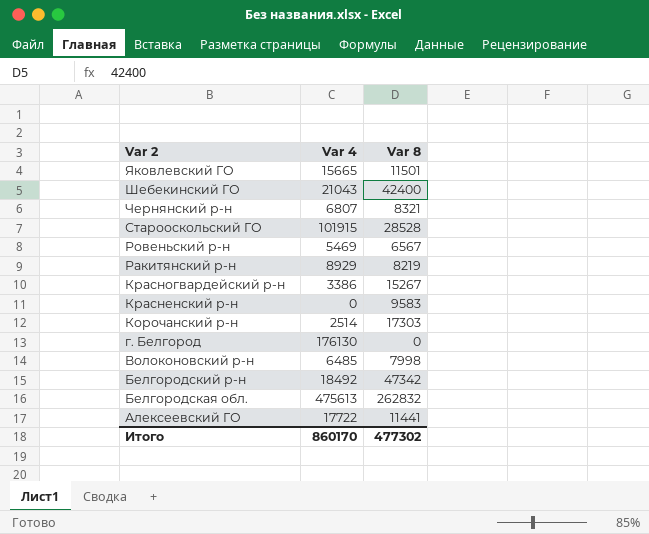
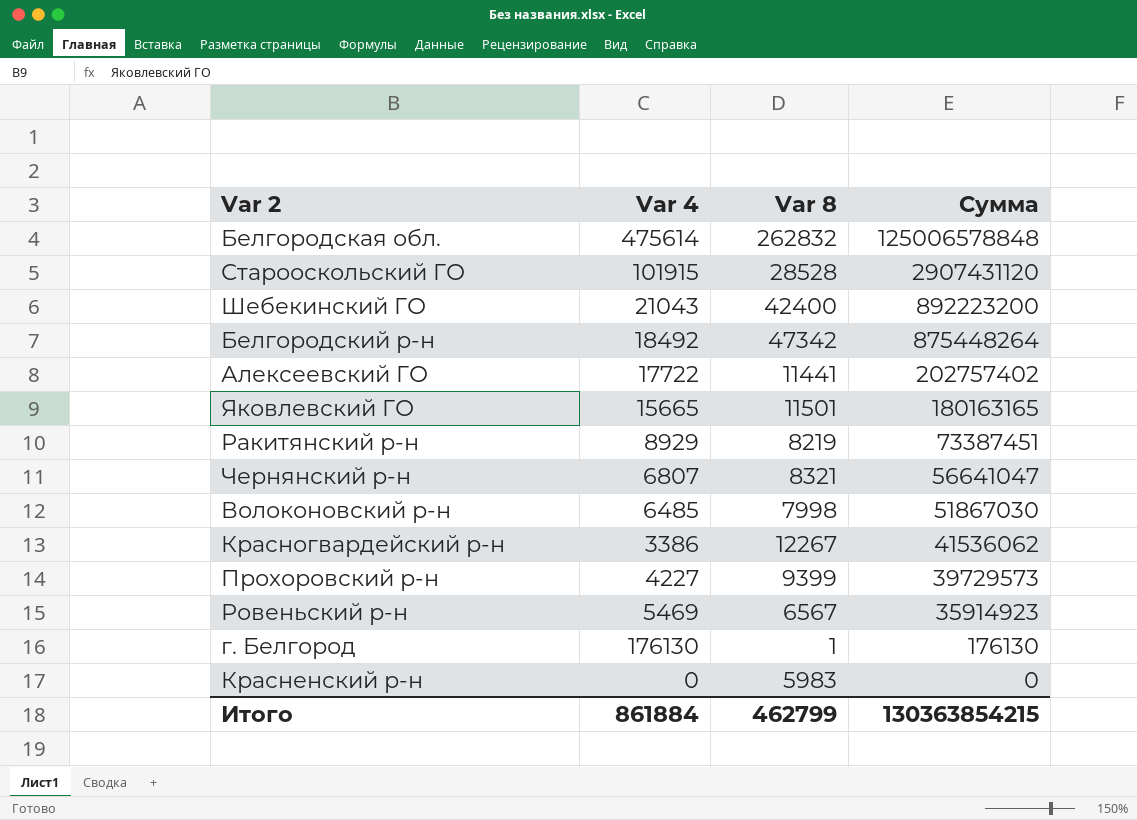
row order: Var 2 descending -> Сумма descending
column Сумма | formula: none -> [Var 4] * [Var 8]
row Корочанский р-н: 2514 | 17303 -> none
Белгородская обл. | Var 4: 475613 -> 475614
Красногвардейский р-н | Var 8: 15267 -> 12267
row Прохоровский р-н: none -> 4227 | 9399 | 39729573
г. Белгород | Var 8: 0 -> 1
Красненский р-н | Var 8: 9583 -> 5983
Итого | Var 4: 860170 -> 861884
Итого | Var 8: 477302 -> 462799

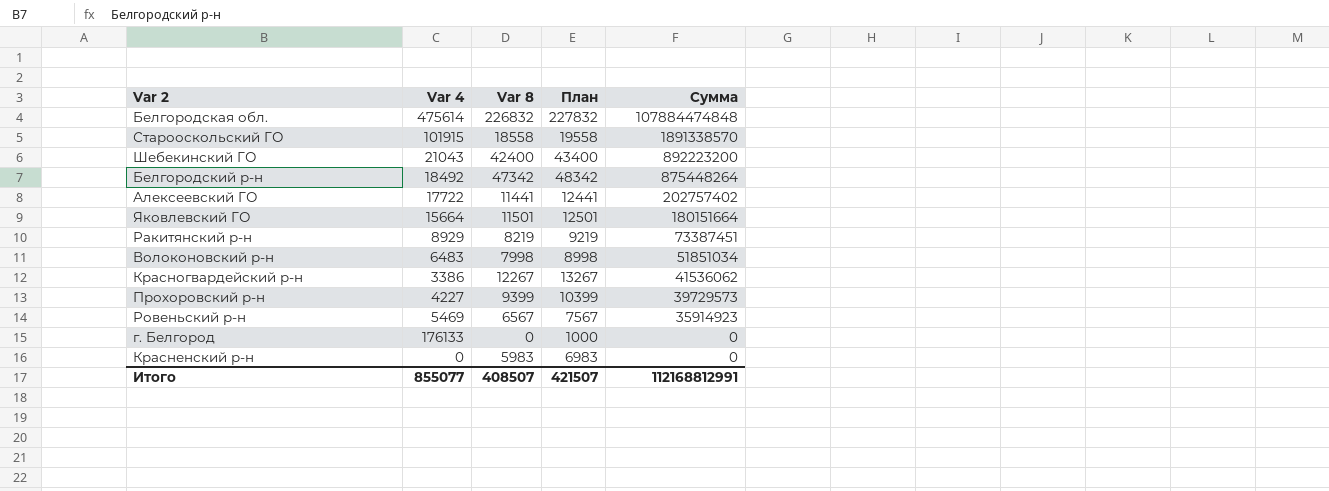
column План | formula: none -> [Var 8] + 1000
row Чернянский р-н: 6807 | 8321 | 56641047 -> none
Белгородская обл. | Var 8: 262832 -> 226832
Белгородская обл. | Сумма: 125006578848 -> 107884474848
Старооскольский ГО | Var 8: 28528 -> 18558
Старооскольский ГО | Сумма: 2907431120 -> 1891338570
Яковлевский ГО | Var 4: 15665 -> 15664
Яковлевский ГО | Сумма: 180163165 -> 180151664
Волоконовский р-н | Var 4: 6485 -> 6483
Волоконовский р-н | Сумма: 51867030 -> 51851034
г. Белгород | Var 4: 176130 -> 176133
г. Белгород | Var 8: 1 -> 0
г. Белгород | Сумма: 176130 -> 0
Итого | Var 4: 861884 -> 855077
Итого | Var 8: 462799 -> 408507
Итого | Сумма: 130363854215 -> 112168812991

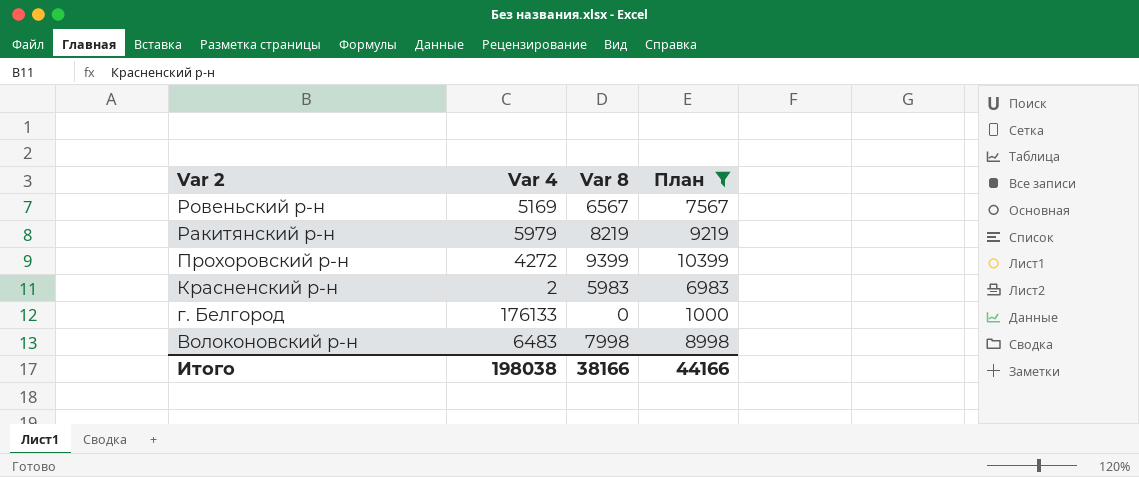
filter: none -> План <= 10399
row order: Сумма descending -> Var 2 descending
column Сумма | formula: [Var 4] * [Var 8] -> none
Ровеньский р-н | Var 4: 5469 -> 5169
Ракитянский р-н | Var 4: 8929 -> 5979
Прохоровский р-н | Var 4: 4227 -> 4272
Красненский р-н | Var 4: 0 -> 2
Итого | Var 4: 855077 -> 198038
Итого | Var 8: 408507 -> 38166
Итого | План: 421507 -> 44166

